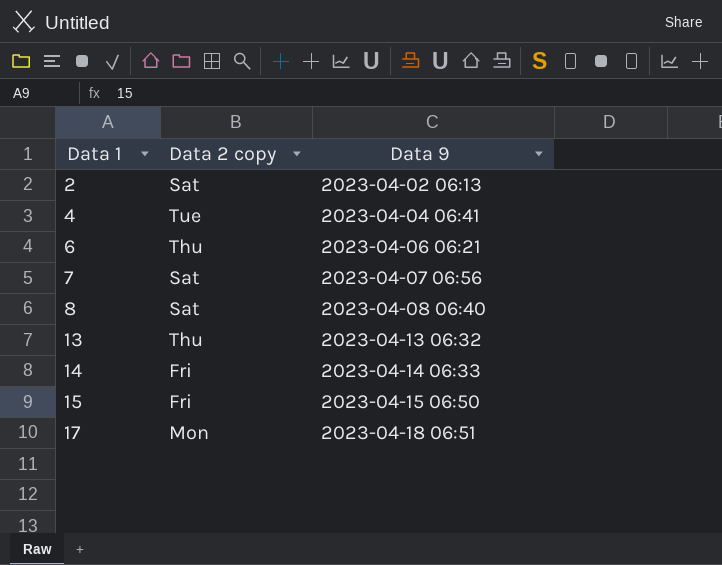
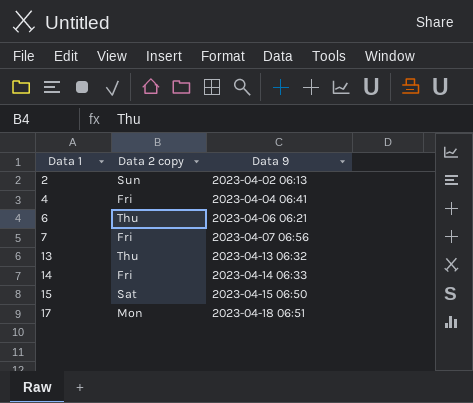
row 8: Sat | 2023-04-08 06:40 -> none
2 | Data 2 copy: Sat -> Sun
4 | Data 2 copy: Tue -> Fri
7 | Data 2 copy: Sat -> Fri
15 | Data 2 copy: Fri -> Sat

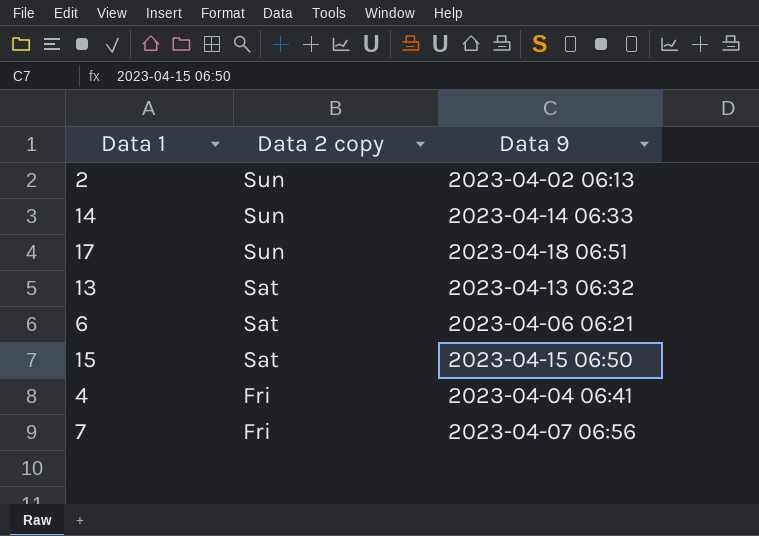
row order: Data 1 ascending -> Data 2 copy descending
14 | Data 2 copy: Fri -> Sun
17 | Data 2 copy: Mon -> Sun
13 | Data 2 copy: Thu -> Sat
6 | Data 2 copy: Thu -> Sat

